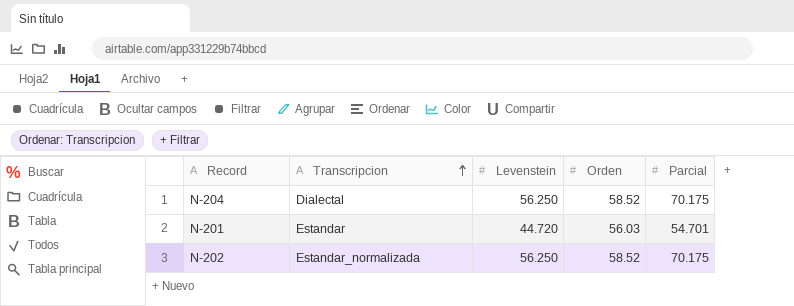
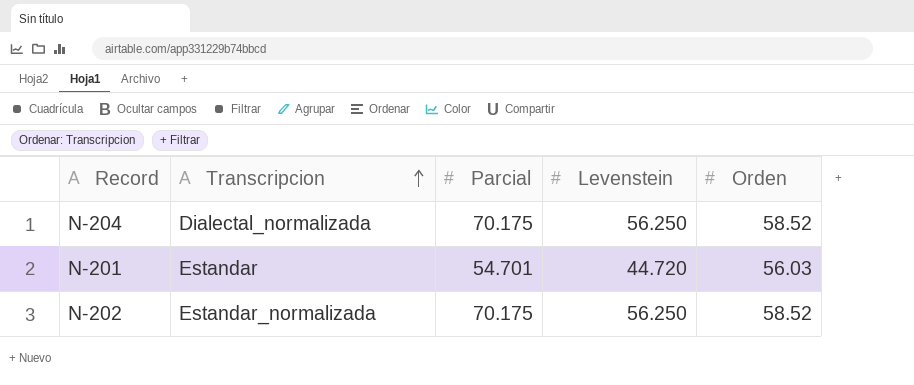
column Parcial | position: 5 -> 3
N-204 | Transcripcion: Dialectal -> Dialectal_normalizada

